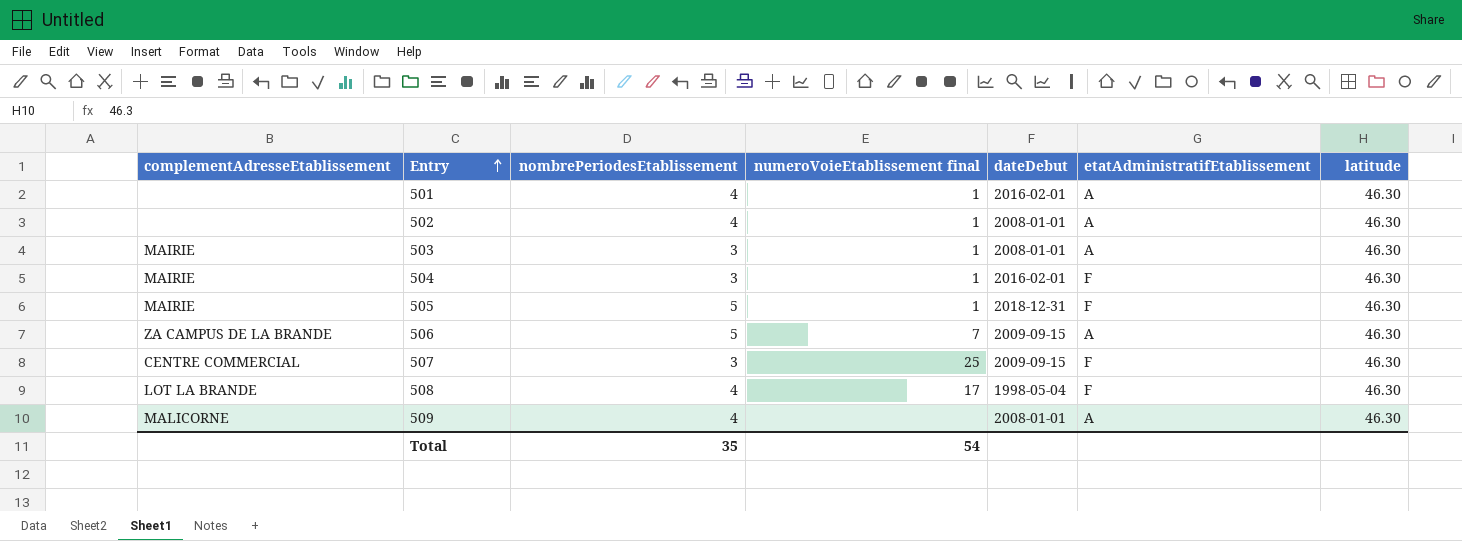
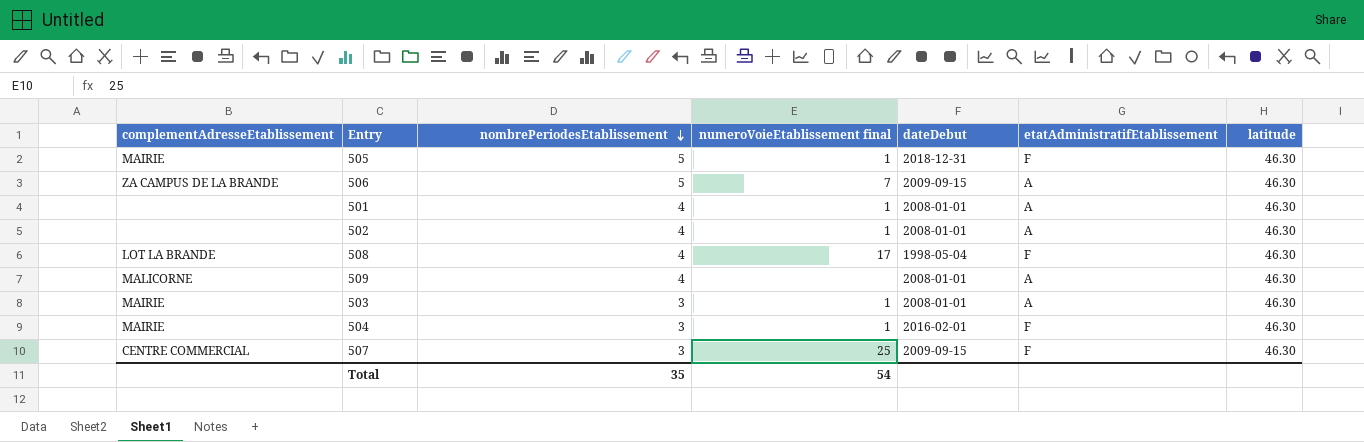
row order: Entry ascending -> nombrePeriodesEtablissement descending
501 | dateDebut: 2016-02-01 -> 2008-01-01

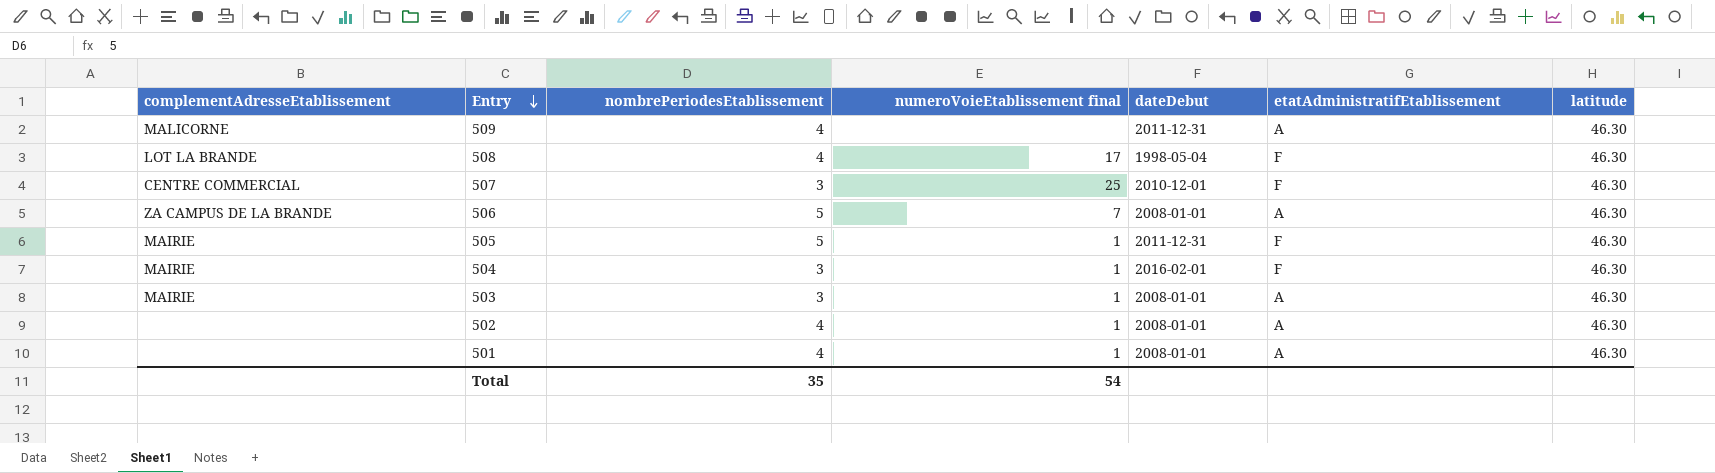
row order: nombrePeriodesEtablissement descending -> Entry descending
509 | dateDebut: 2008-01-01 -> 2011-12-31
507 | dateDebut: 2009-09-15 -> 2010-12-01
506 | dateDebut: 2009-09-15 -> 2008-01-01
505 | dateDebut: 2018-12-31 -> 2011-12-31

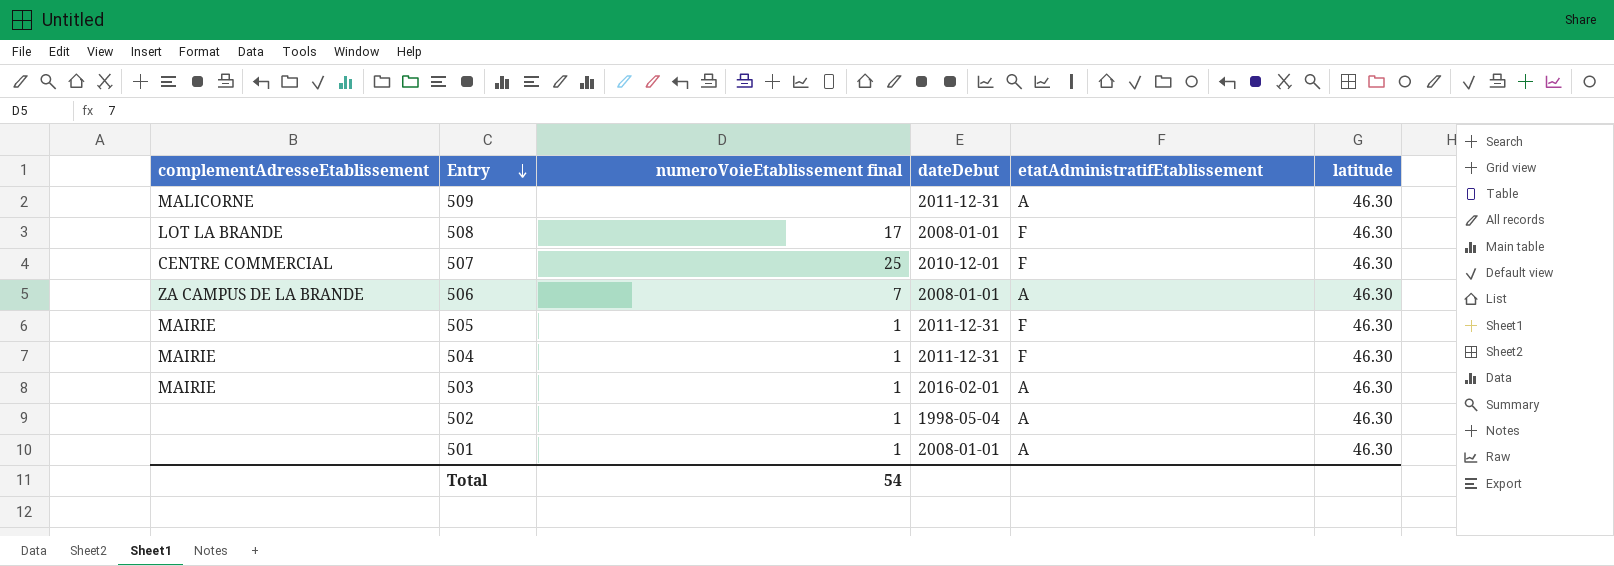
column nombrePeriodesEtablissement | position: 3 -> none
508 | dateDebut: 1998-05-04 -> 2008-01-01
504 | dateDebut: 2016-02-01 -> 2011-12-31
503 | dateDebut: 2008-01-01 -> 2016-02-01
502 | dateDebut: 2008-01-01 -> 1998-05-04

